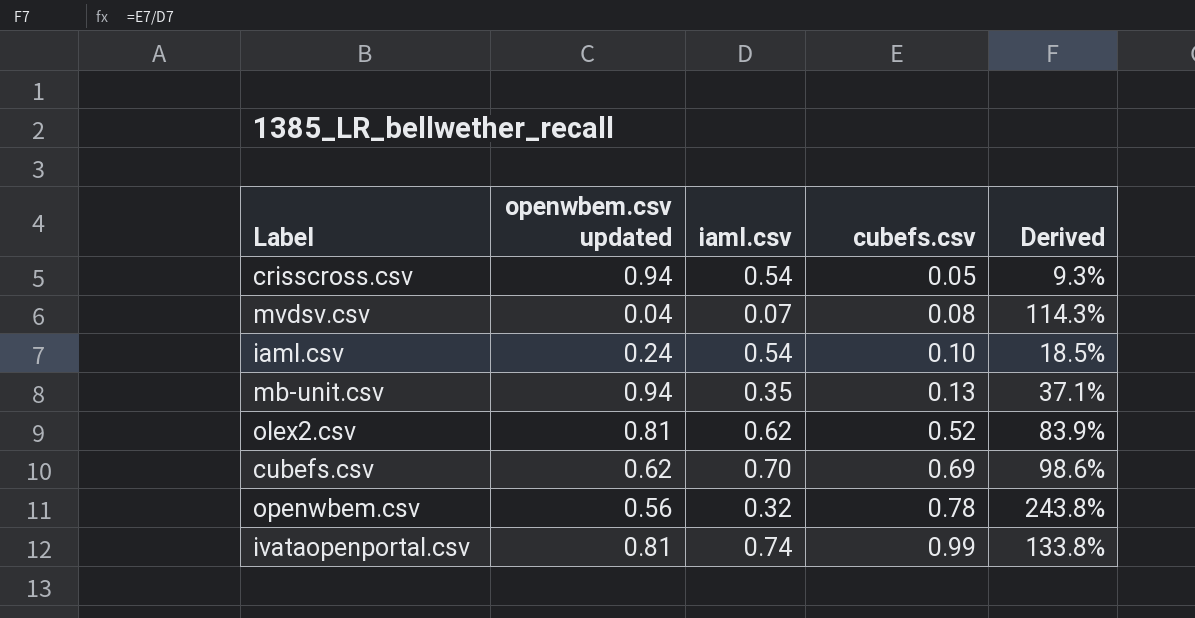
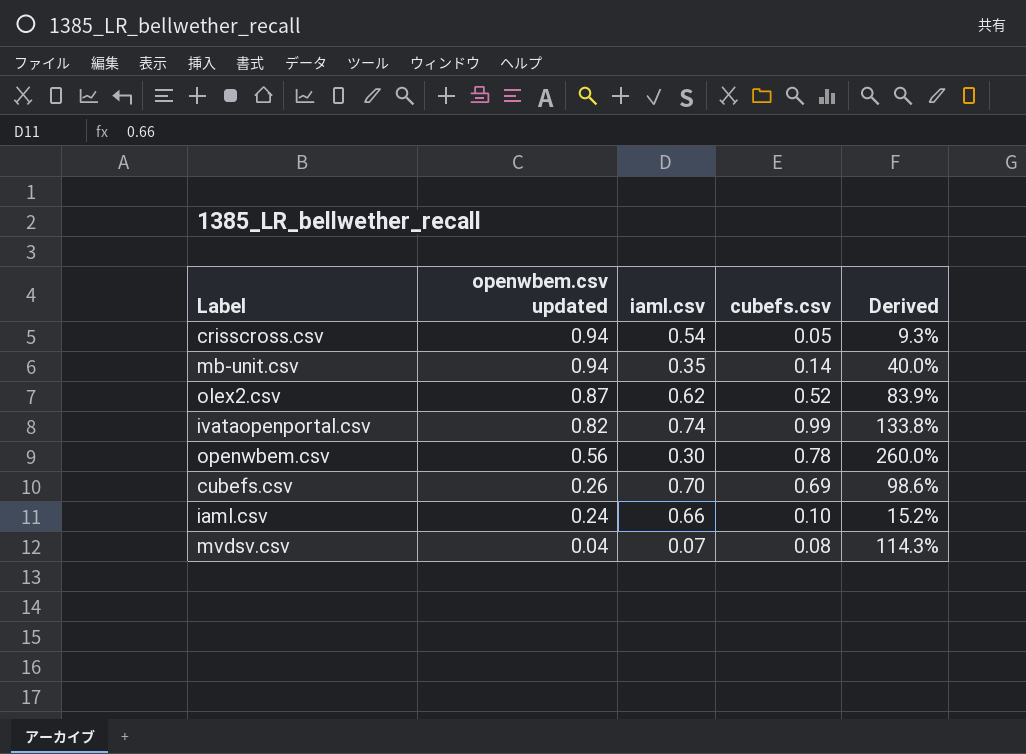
row order: cubefs.csv ascending -> openwbem.csv updated descending
mb-unit.csv | cubefs.csv: 0.13 -> 0.14
mb-unit.csv | Derived: 37.1% -> 40.0%
olex2.csv | openwbem.csv updated: 0.81 -> 0.87
ivataopenportal.csv | openwbem.csv updated: 0.81 -> 0.82
openwbem.csv | iaml.csv: 0.32 -> 0.30
openwbem.csv | Derived: 243.8% -> 260.0%
cubefs.csv | openwbem.csv updated: 0.62 -> 0.26
iaml.csv | iaml.csv: 0.54 -> 0.66
iaml.csv | Derived: 18.5% -> 15.2%

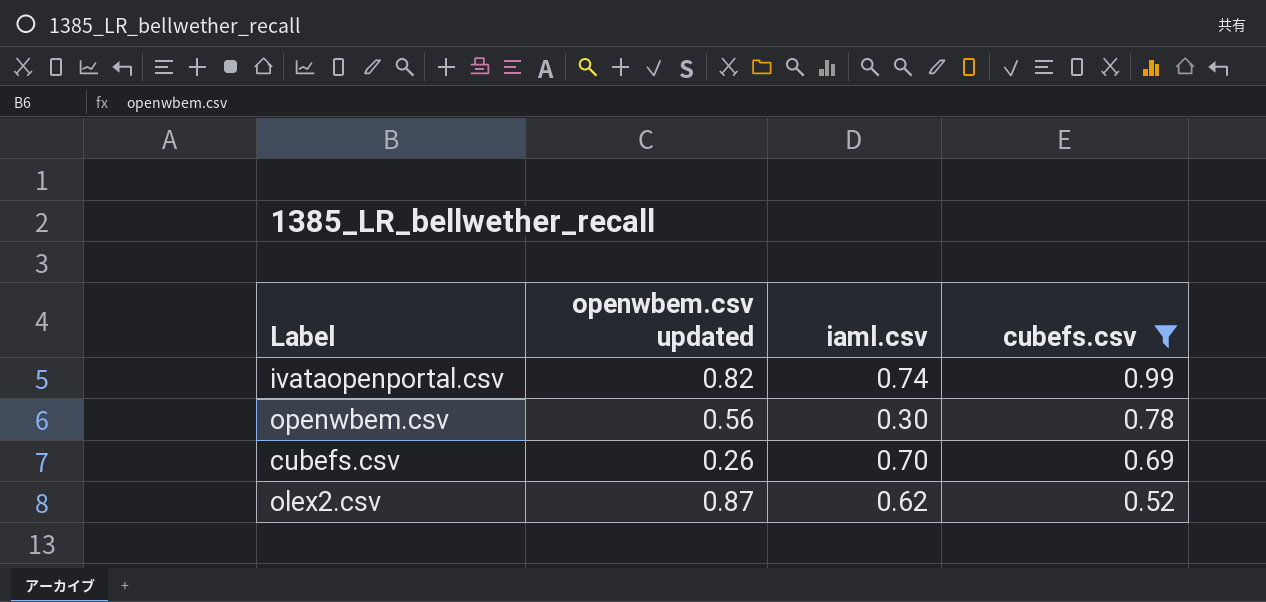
filter: none -> cubefs.csv >= 0.52
row order: openwbem.csv updated descending -> cubefs.csv descending
column Derived | formula: [cubefs.csv] / [iaml.csv] -> none

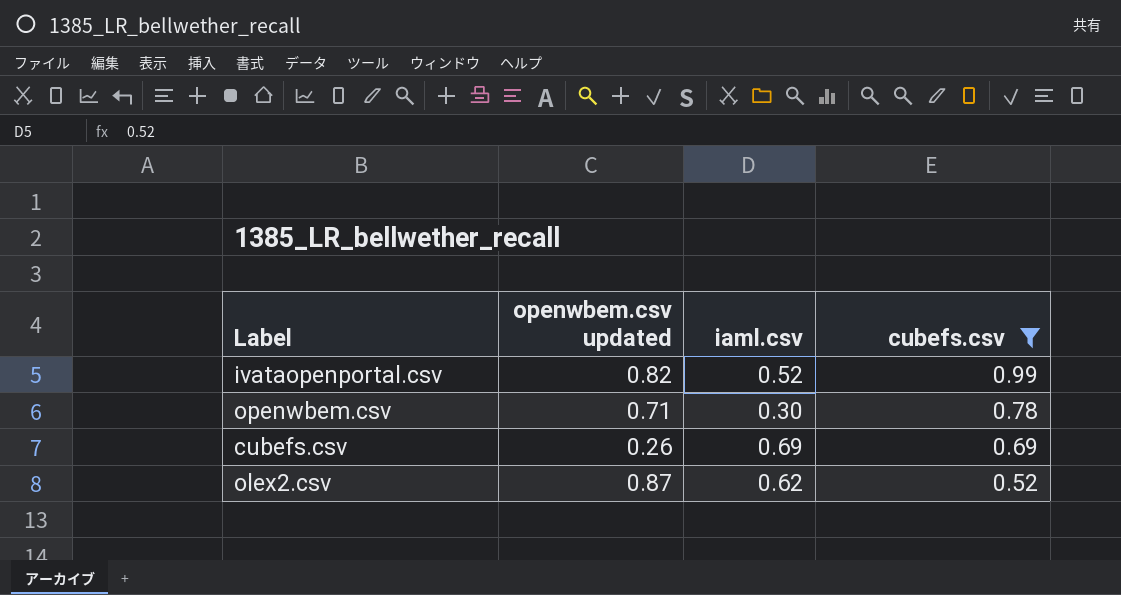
ivataopenportal.csv | iaml.csv: 0.74 -> 0.52
openwbem.csv | openwbem.csv updated: 0.56 -> 0.71
cubefs.csv | iaml.csv: 0.70 -> 0.69

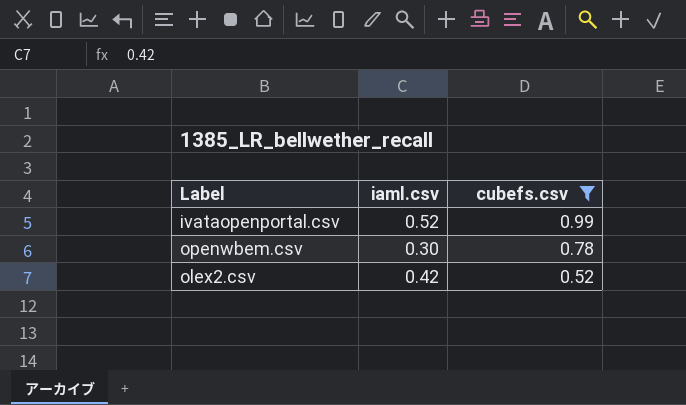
column openwbem.csv updated | position: 2 -> none
row cubefs.csv: 0.26 | 0.69 | 0.69 -> none
olex2.csv | iaml.csv: 0.62 -> 0.42

